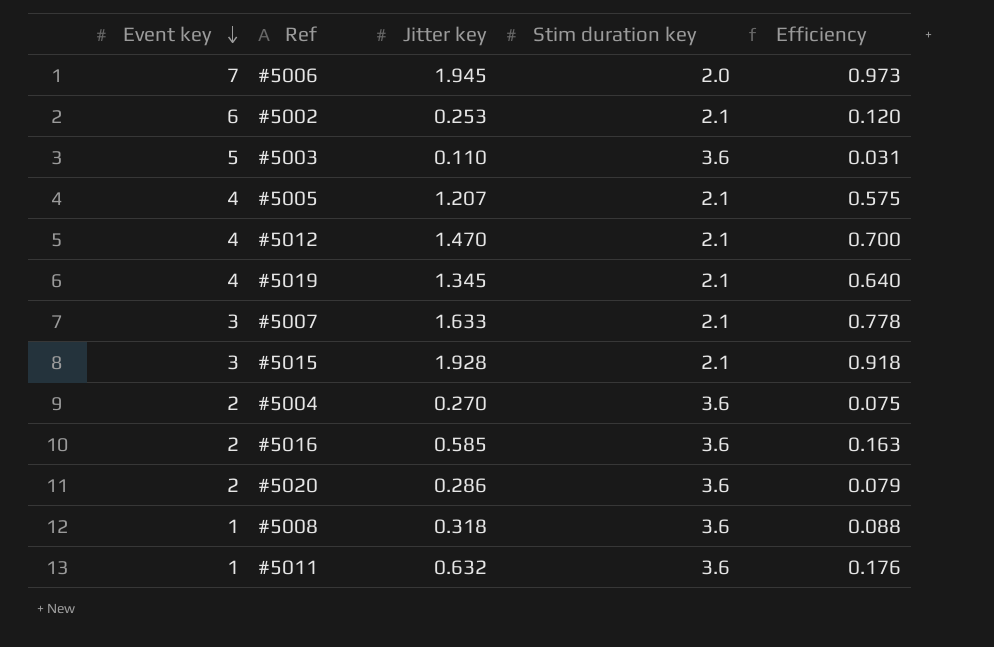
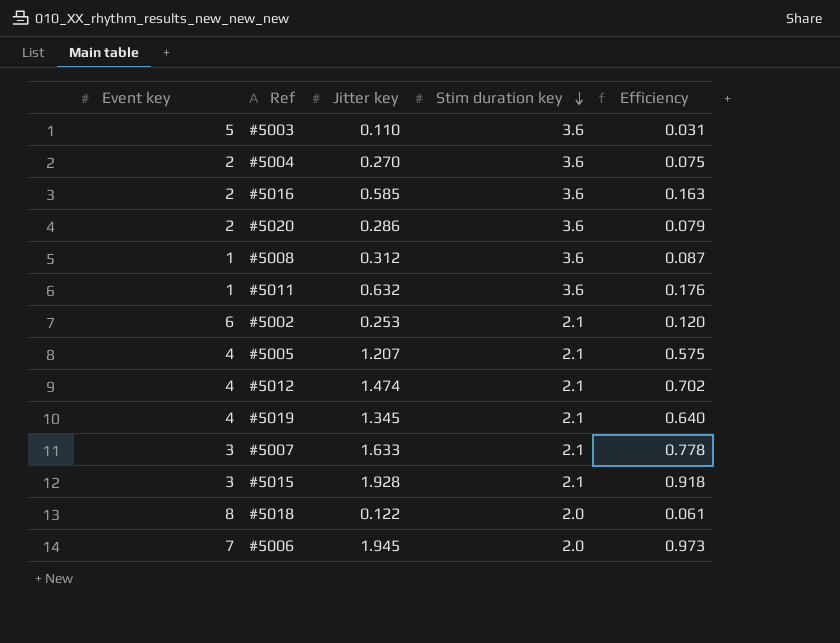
row order: Event key descending -> Stim duration key descending
#5008 | Jitter key: 0.318 -> 0.312
#5008 | Efficiency: 0.088 -> 0.087
#5012 | Jitter key: 1.470 -> 1.474
#5012 | Efficiency: 0.700 -> 0.702
row #5018: none -> 8 | 0.122 | 2.0 | 0.061

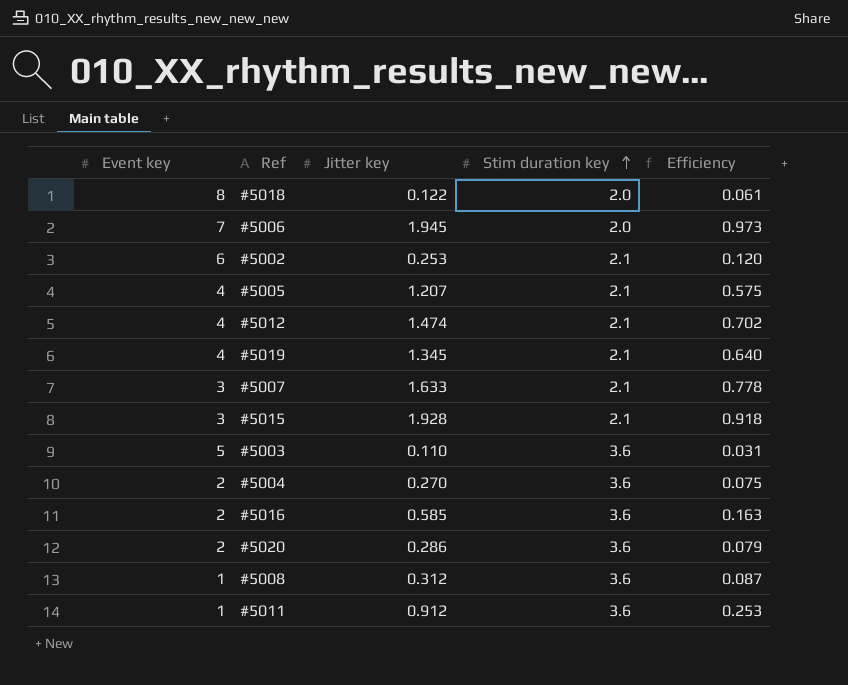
row order: Stim duration key descending -> Stim duration key ascending
#5011 | Jitter key: 0.632 -> 0.912
#5011 | Efficiency: 0.176 -> 0.253

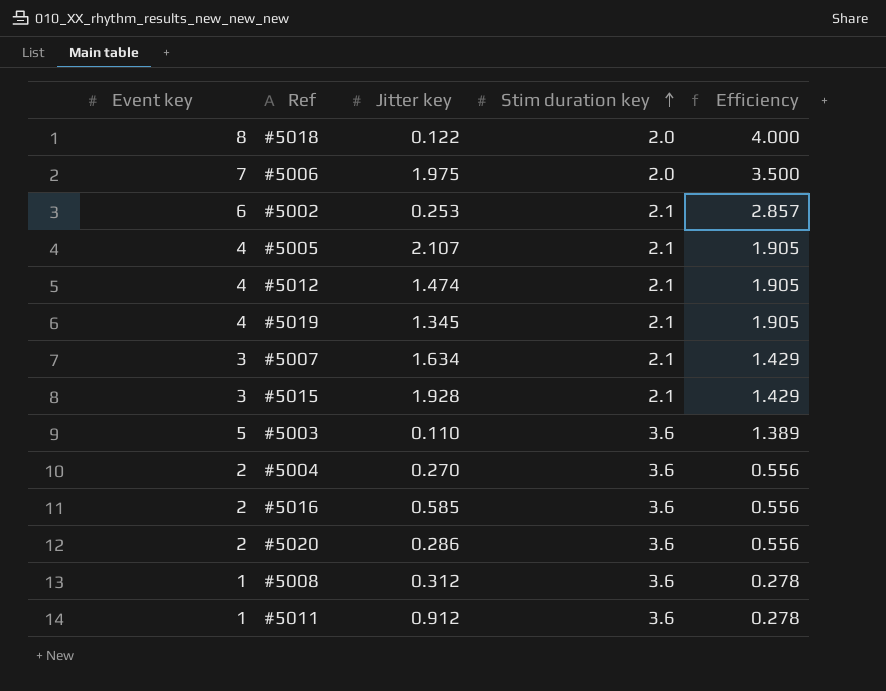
column Efficiency | formula: [Jitter key] / [Stim duration key] -> [Event key] / [Stim duration key]
#5006 | Jitter key: 1.945 -> 1.975
#5005 | Jitter key: 1.207 -> 2.107
#5007 | Jitter key: 1.633 -> 1.634

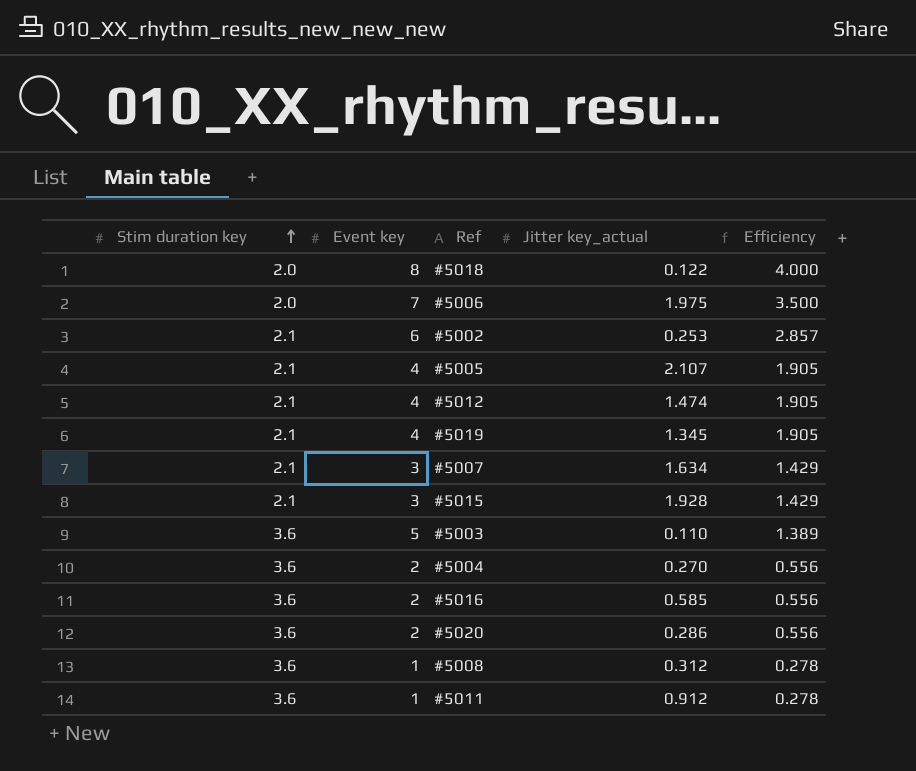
column Stim duration key | position: 4 -> 1
column name: Jitter key -> Jitter key_actual

